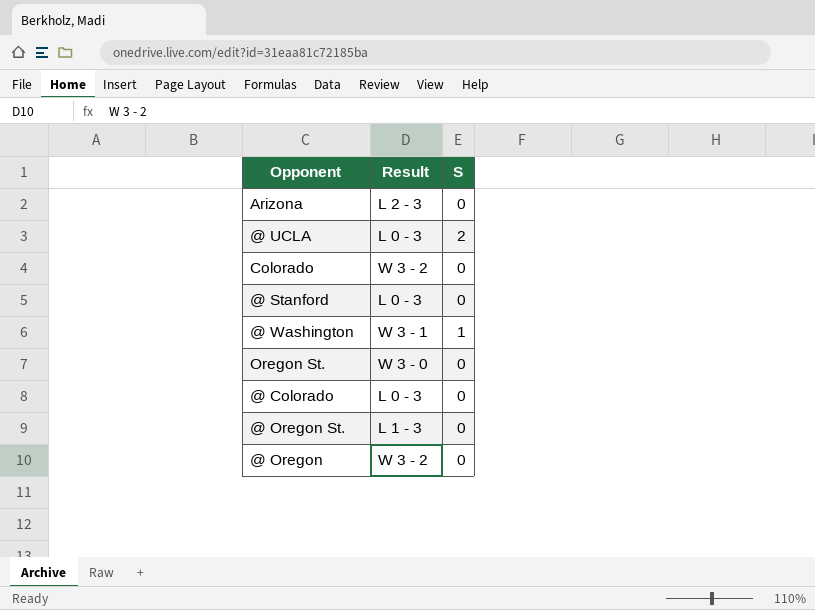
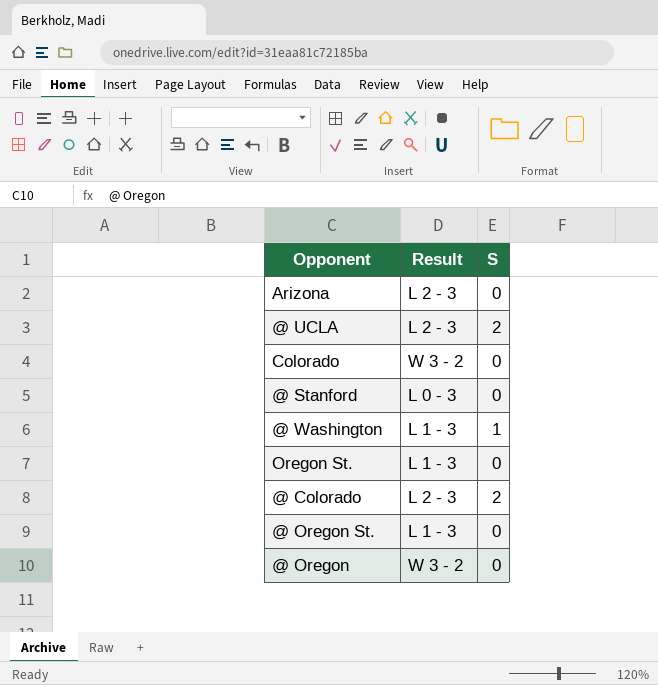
@ UCLA | Result: L 0 - 3 -> L 2 - 3
@ Washington | Result: W 3 - 1 -> L 1 - 3
Oregon St. | Result: W 3 - 0 -> L 1 - 3
@ Colorado | Result: L 0 - 3 -> L 2 - 3
@ Colorado | S: 0 -> 2

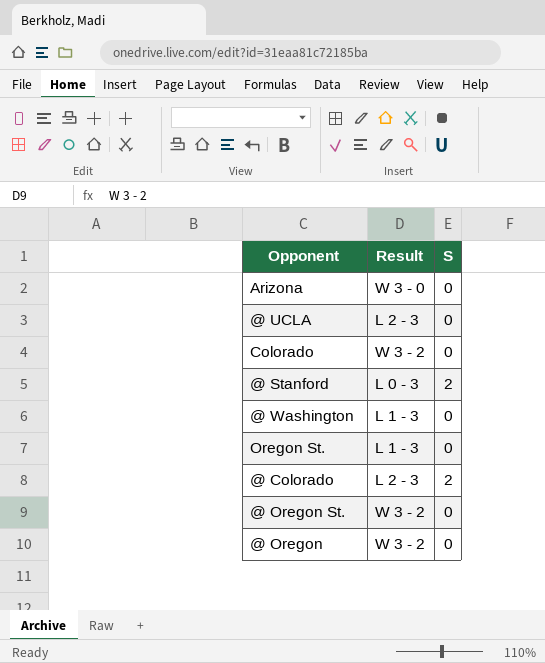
Arizona | Result: L 2 - 3 -> W 3 - 0
@ UCLA | S: 2 -> 0
@ Stanford | S: 0 -> 2
@ Washington | S: 1 -> 0
@ Oregon St. | Result: L 1 - 3 -> W 3 - 2

